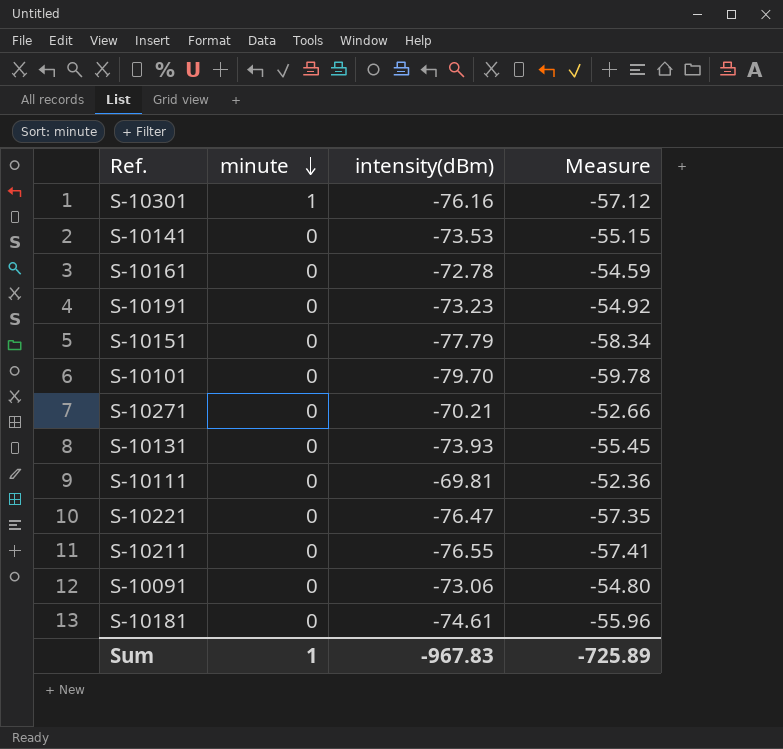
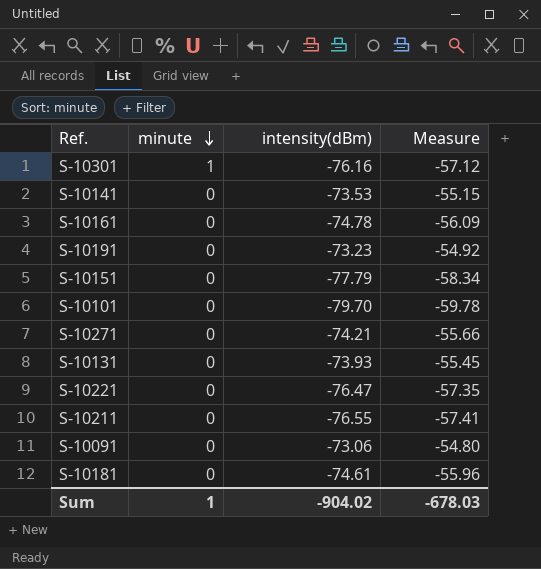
row S-10111: 0 | -69.81 | -52.36 -> none
S-10161 | intensity(dBm): -72.78 -> -74.78
S-10161 | Measure: -54.59 -> -56.09
S-10271 | intensity(dBm): -70.21 -> -74.21
S-10271 | Measure: -52.66 -> -55.66
Sum | intensity(dBm): -967.83 -> -904.02
Sum | Measure: -725.89 -> -678.03

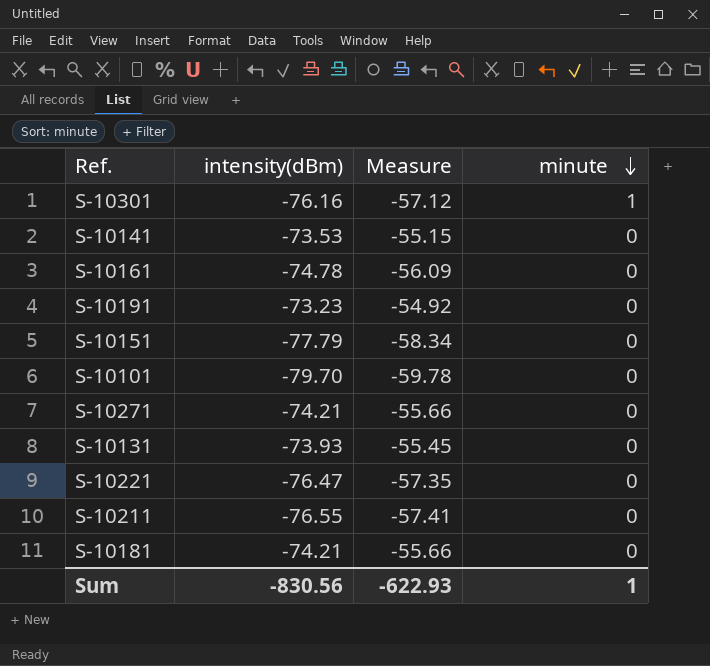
column minute | position: 2 -> 4
row S-10091: 0 | -73.06 | -54.80 -> none
S-10181 | intensity(dBm): -74.61 -> -74.21
S-10181 | Measure: -55.96 -> -55.66
Sum | intensity(dBm): -904.02 -> -830.56
Sum | Measure: -678.03 -> -622.93

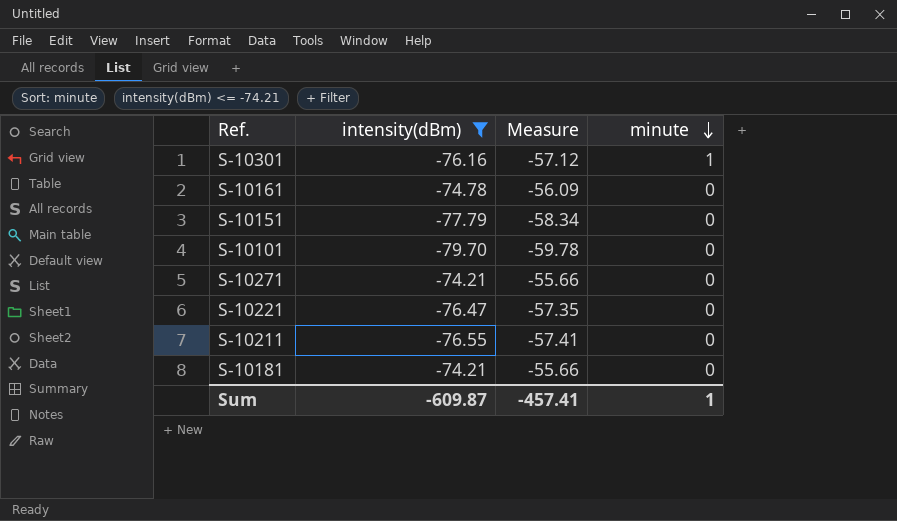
filter: none -> intensity(dBm) <= -74.21
Sum | intensity(dBm): -830.56 -> -609.87
Sum | Measure: -622.93 -> -457.41

